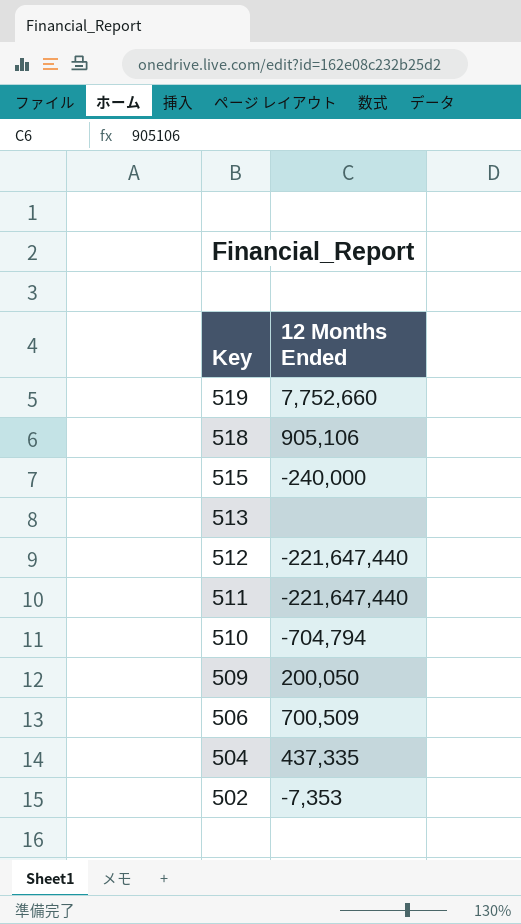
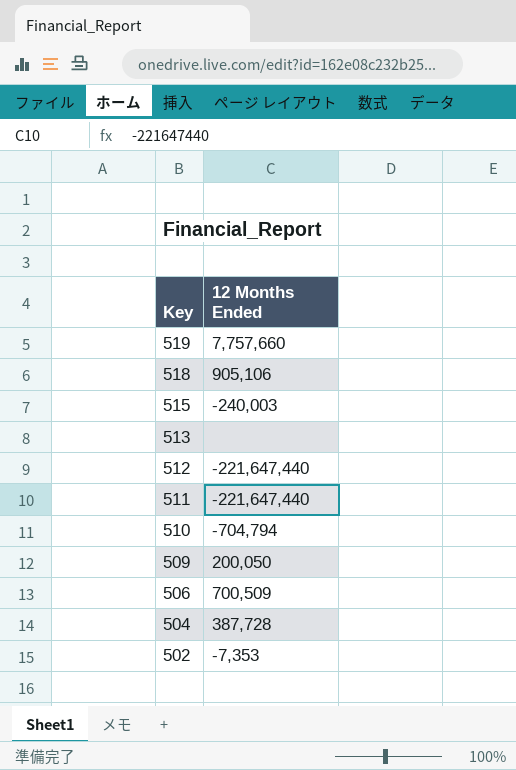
519 | 12 Months Ended: 7,752,660 -> 7,757,660
515 | 12 Months Ended: -240,000 -> -240,003
504 | 12 Months Ended: 437,335 -> 387,728

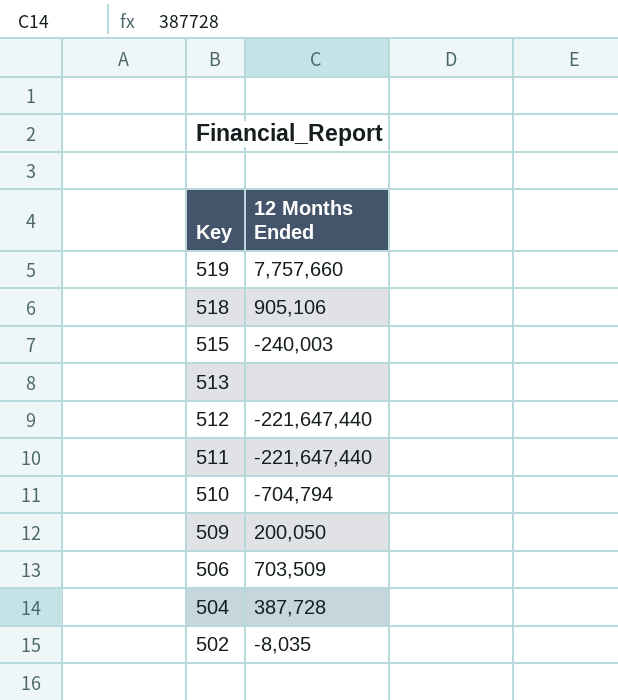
506 | 12 Months Ended: 700,509 -> 703,509
502 | 12 Months Ended: -7,353 -> -8,035

